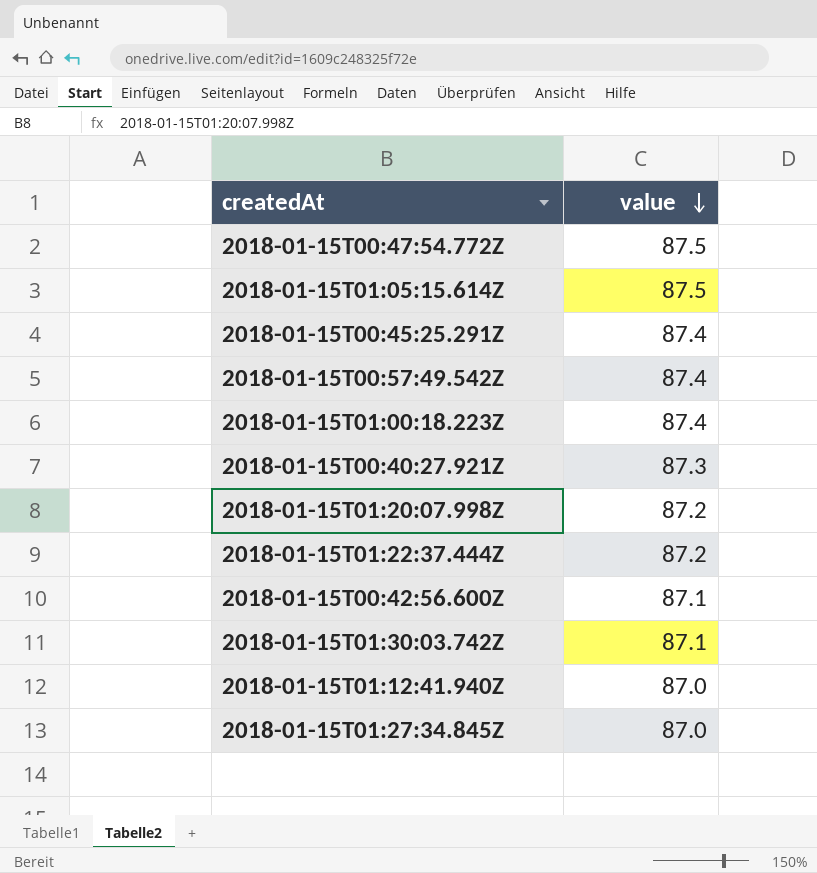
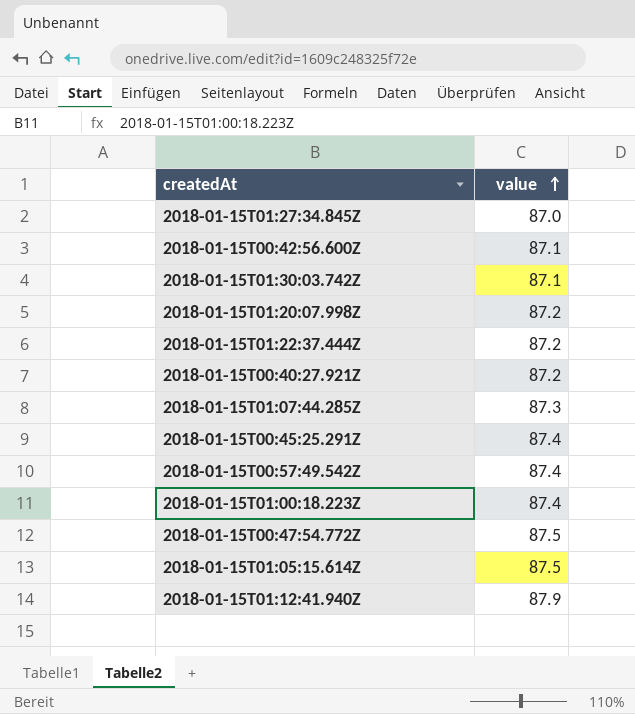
row order: value descending -> value ascending
2018-01-15T00:40:27.921Z | value: 87.3 -> 87.2
row 2018-01-15T01:07:44.285Z: none -> 87.3
2018-01-15T01:12:41.940Z | value: 87.0 -> 87.9

